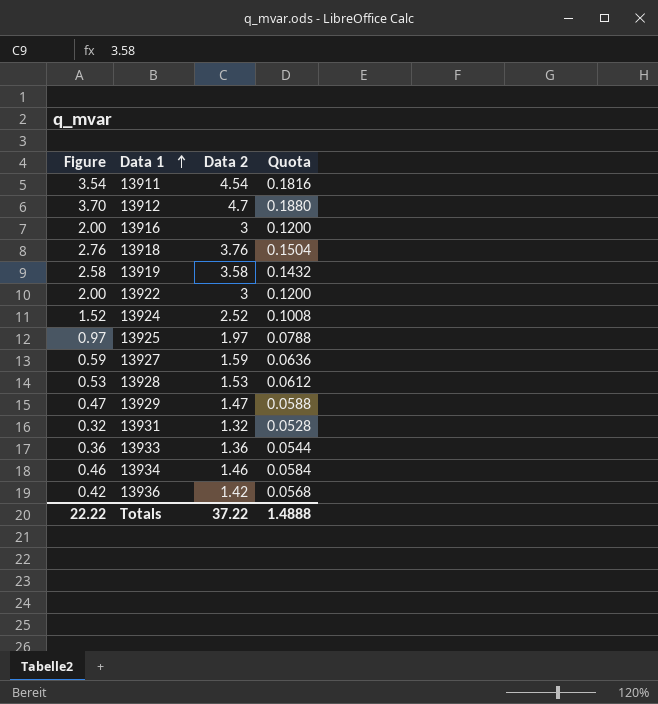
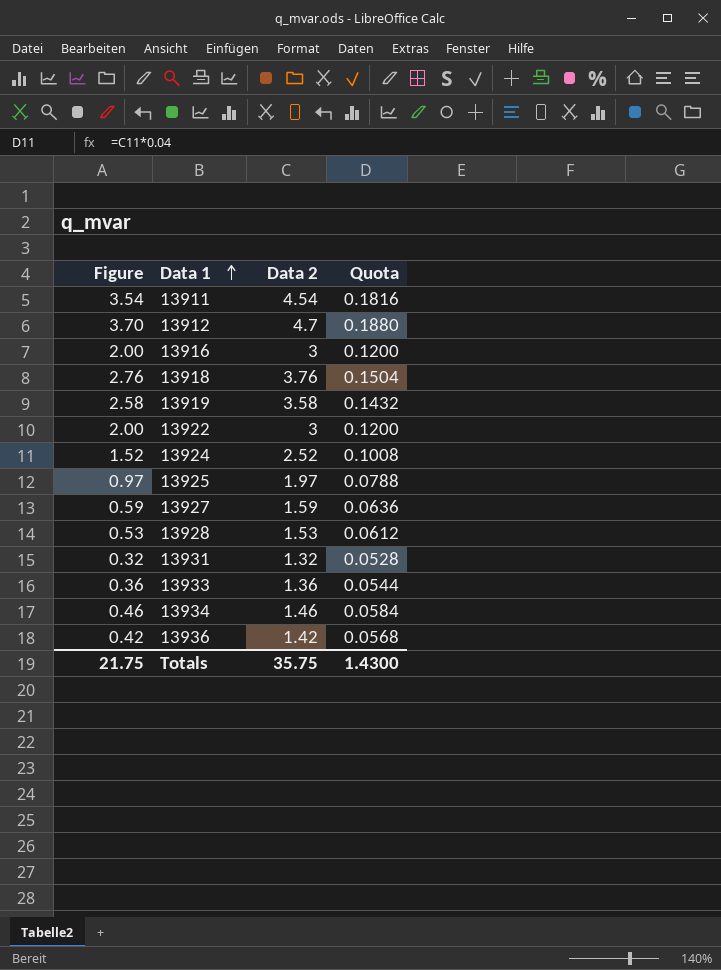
row 13929: 0.47 | 1.47 | 0.0588 -> none
Totals | Figure: 22.22 -> 21.75
Totals | Data 2: 37.22 -> 35.75
Totals | Quota: 1.4888 -> 1.4300

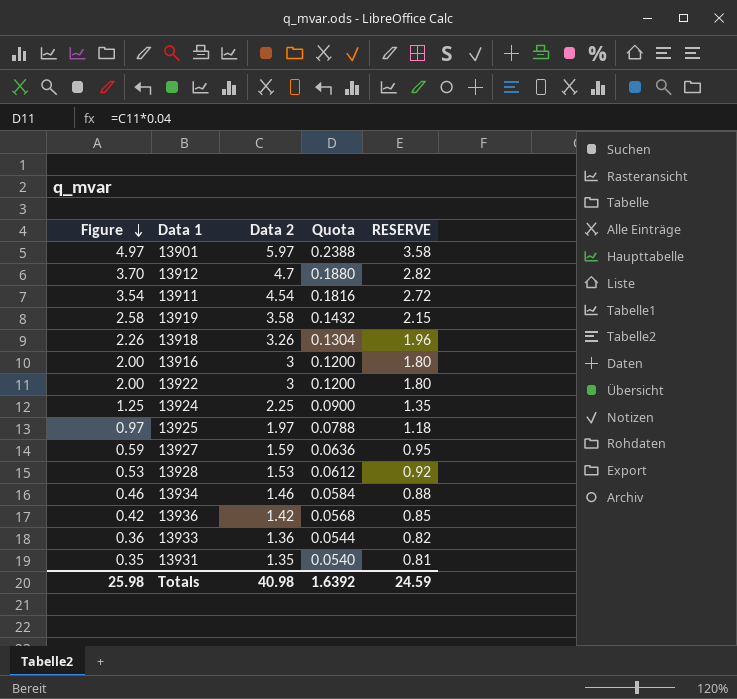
row order: Data 1 ascending -> Figure descending
column RESERVE | formula: none -> [Data 2] * 0.6
row 13901: none -> 4.97 | 5.97 | 0.2388 | 3.58
13918 | Figure: 2.76 -> 2.26
13918 | Data 2: 3.76 -> 3.26
13918 | Quota: 0.1504 -> 0.1304
13924 | Figure: 1.52 -> 1.25
13924 | Data 2: 2.52 -> 2.25
13924 | Quota: 0.1008 -> 0.0900
13931 | Figure: 0.32 -> 0.35
13931 | Data 2: 1.32 -> 1.35
13931 | Quota: 0.0528 -> 0.0540
Totals | Figure: 21.75 -> 25.98
Totals | Data 2: 35.75 -> 40.98
Totals | Quota: 1.4300 -> 1.6392

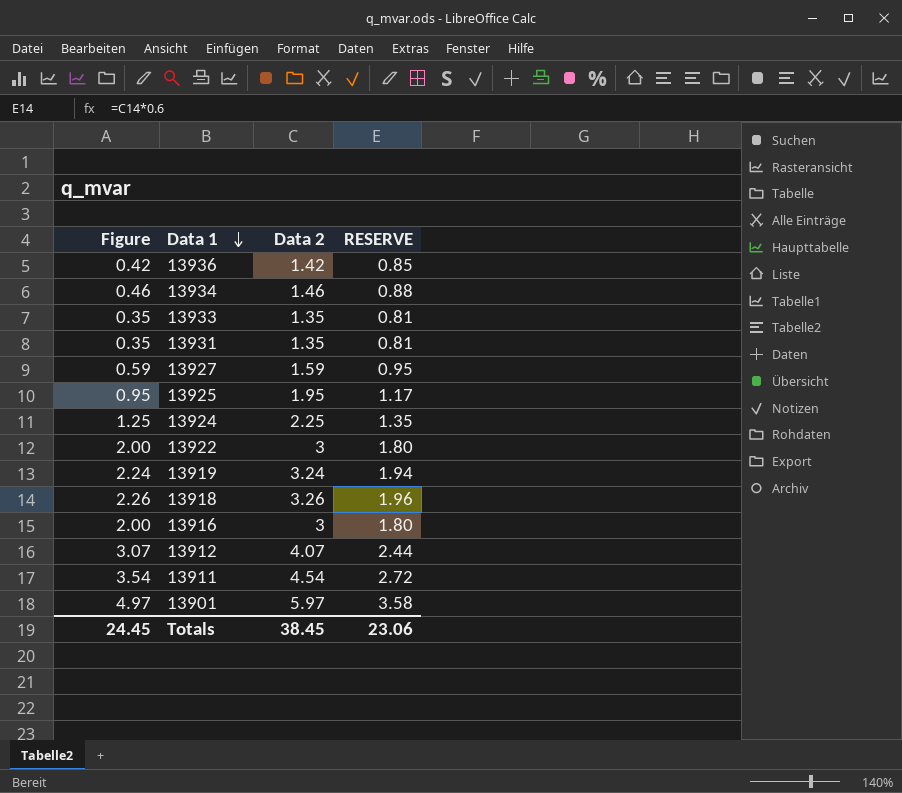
row order: Figure descending -> Data 1 descending
column Quota | formula: [Data 2] * 0.04 -> none
row 13928: 0.53 | 1.53 | 0.0612 | 0.92 -> none
13933 | Figure: 0.36 -> 0.35
13933 | Data 2: 1.36 -> 1.35
13933 | RESERVE: 0.82 -> 0.81
13925 | Figure: 0.97 -> 0.95
13925 | Data 2: 1.97 -> 1.95
13925 | RESERVE: 1.18 -> 1.17
13919 | Figure: 2.58 -> 2.24
13919 | Data 2: 3.58 -> 3.24
13919 | RESERVE: 2.15 -> 1.94
13912 | Figure: 3.70 -> 3.07
13912 | Data 2: 4.7 -> 4.07
13912 | RESERVE: 2.82 -> 2.44
Totals | Figure: 25.98 -> 24.45
Totals | Data 2: 40.98 -> 38.45
Totals | RESERVE: 24.59 -> 23.06

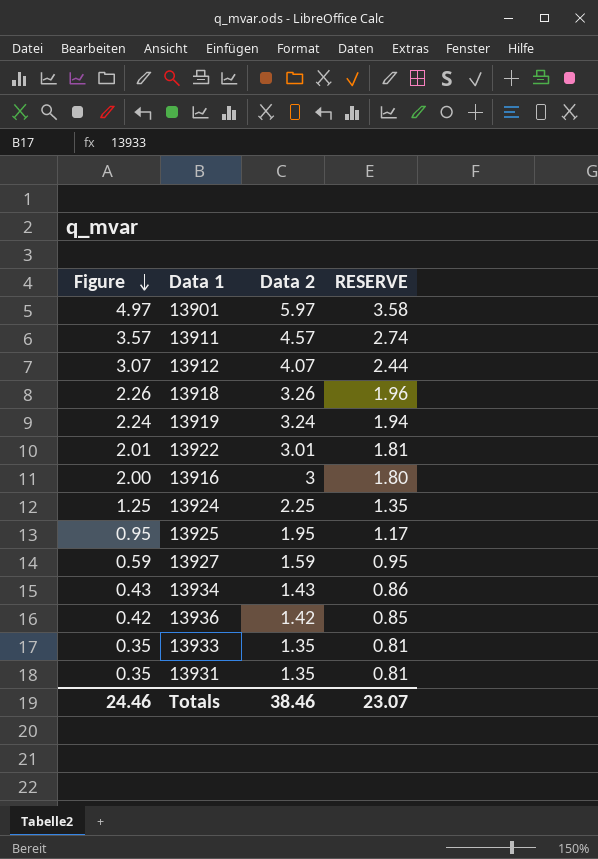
row order: Data 1 descending -> Figure descending
13911 | Figure: 3.54 -> 3.57
13911 | Data 2: 4.54 -> 4.57
13911 | RESERVE: 2.72 -> 2.74
13922 | Figure: 2.00 -> 2.01
13922 | Data 2: 3 -> 3.01
13922 | RESERVE: 1.80 -> 1.81
13934 | Figure: 0.46 -> 0.43
13934 | Data 2: 1.46 -> 1.43
13934 | RESERVE: 0.88 -> 0.86
Totals | Figure: 24.45 -> 24.46
Totals | Data 2: 38.45 -> 38.46
Totals | RESERVE: 23.06 -> 23.07

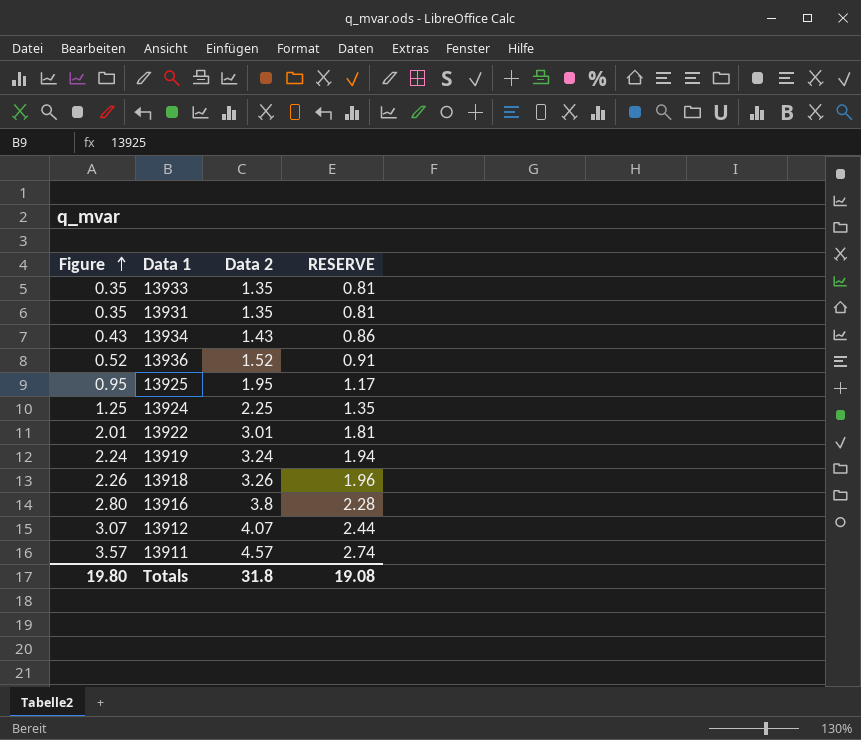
row order: Figure descending -> Figure ascending
row 13901: 4.97 | 5.97 | 3.58 -> none
row 13927: 0.59 | 1.59 | 0.95 -> none
13936 | Figure: 0.42 -> 0.52
13936 | Data 2: 1.42 -> 1.52
13936 | RESERVE: 0.85 -> 0.91
13916 | Figure: 2.00 -> 2.80
13916 | Data 2: 3 -> 3.8
13916 | RESERVE: 1.80 -> 2.28
Totals | Figure: 24.46 -> 19.80
Totals | Data 2: 38.46 -> 31.8
Totals | RESERVE: 23.07 -> 19.08

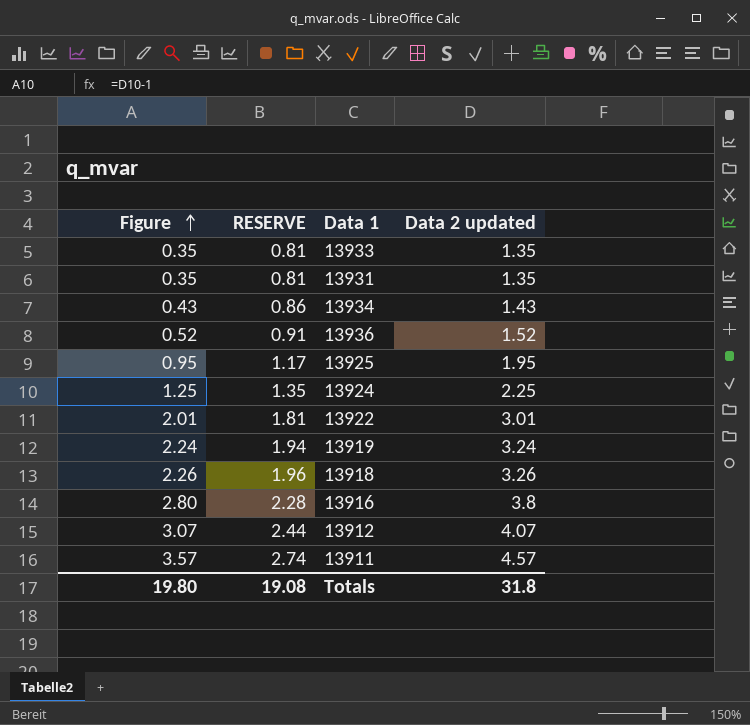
column RESERVE | position: 4 -> 2
column name: Data 2 -> Data 2 updated

